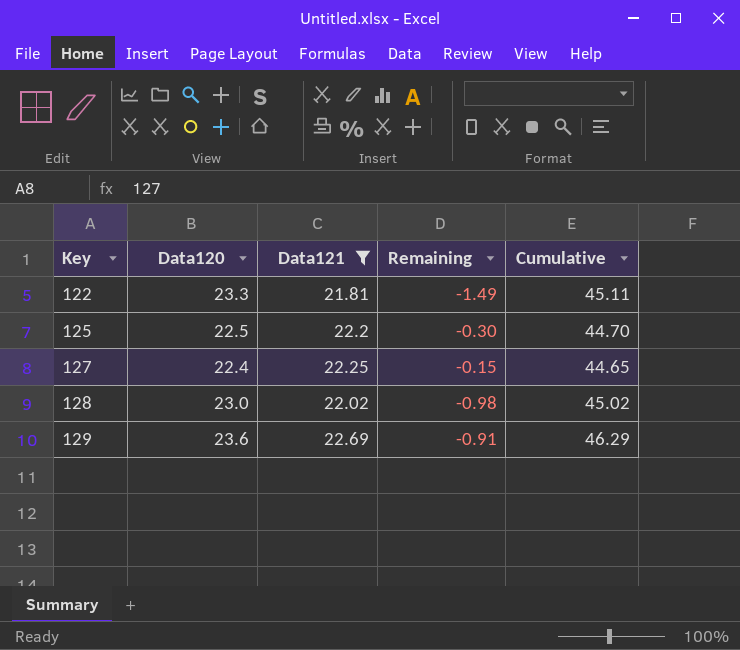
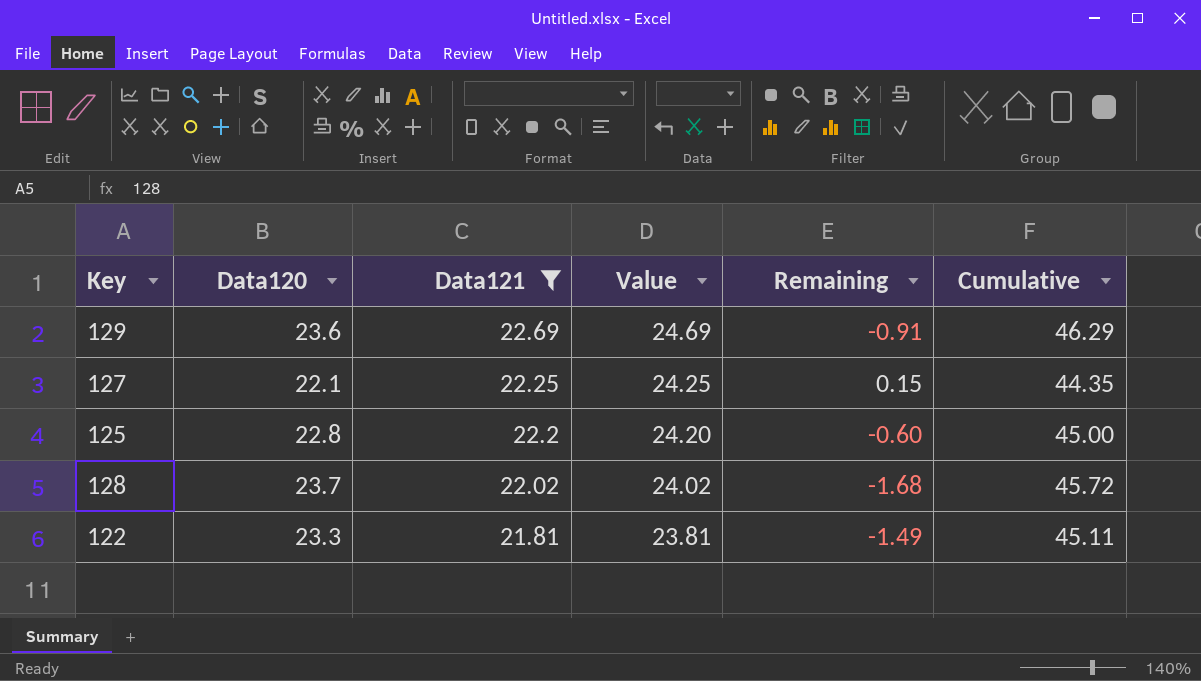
row order: Key ascending -> Data121 descending
column Value | formula: none -> [Data121] + 2
127 | Data120: 22.4 -> 22.1
127 | Remaining: -0.15 -> 0.15
127 | Cumulative: 44.65 -> 44.35
125 | Data120: 22.5 -> 22.8
125 | Remaining: -0.30 -> -0.60
125 | Cumulative: 44.70 -> 45.00
128 | Data120: 23.0 -> 23.7
128 | Remaining: -0.98 -> -1.68
128 | Cumulative: 45.02 -> 45.72

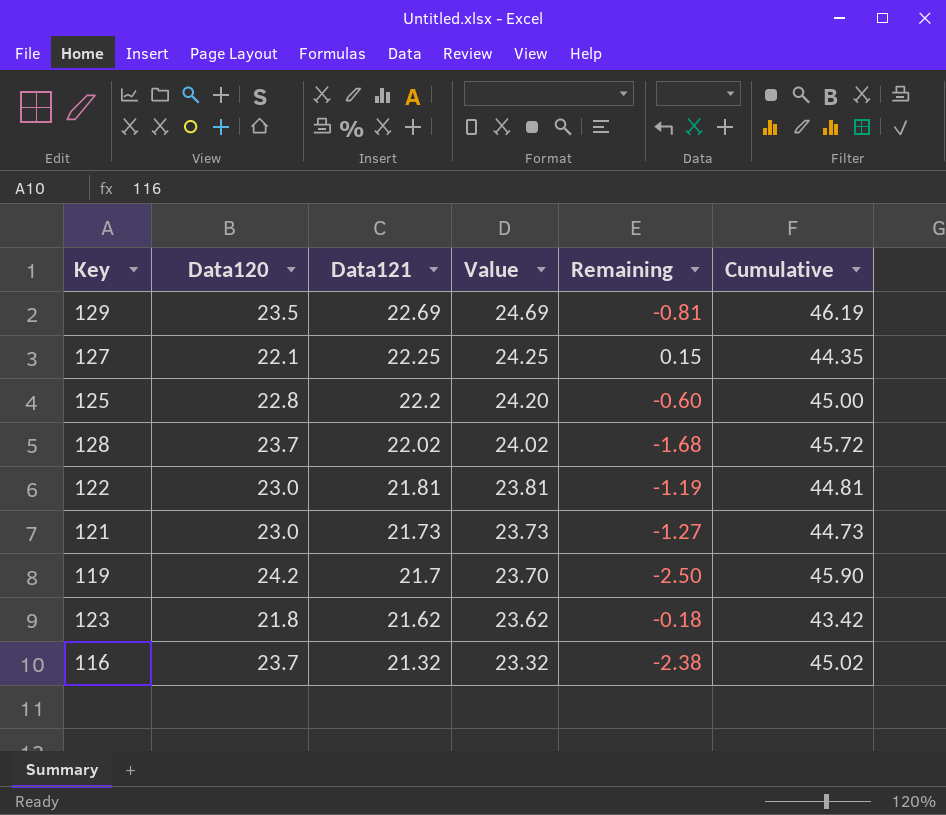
filter: Data121 >= 21.81 -> none
129 | Data120: 23.6 -> 23.5
129 | Remaining: -0.91 -> -0.81
129 | Cumulative: 46.29 -> 46.19
122 | Data120: 23.3 -> 23.0
122 | Remaining: -1.49 -> -1.19
122 | Cumulative: 45.11 -> 44.81

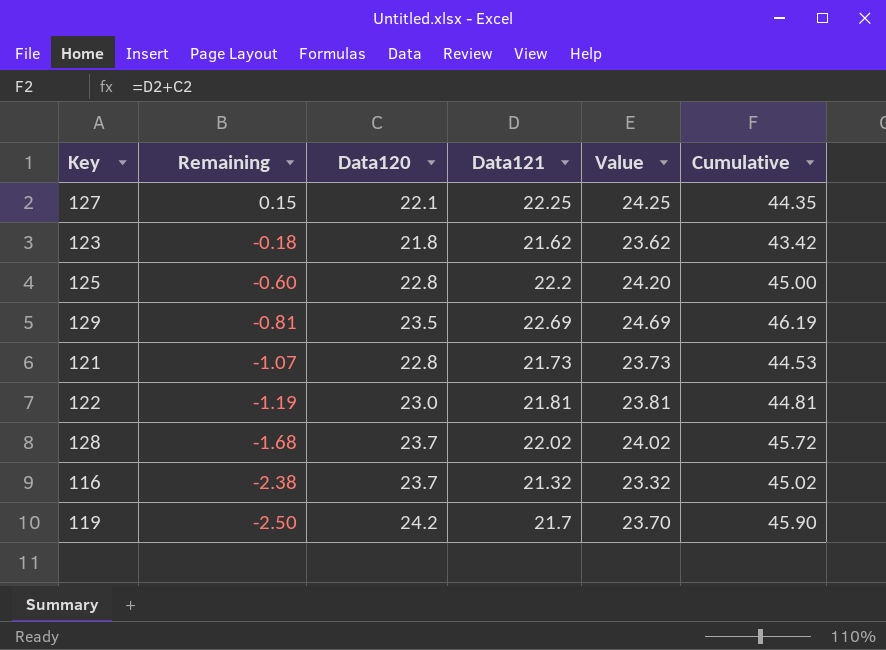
row order: Data121 descending -> Remaining descending
column Remaining | position: 5 -> 2
121 | Remaining: -1.27 -> -1.07
121 | Data120: 23.0 -> 22.8
121 | Cumulative: 44.73 -> 44.53

